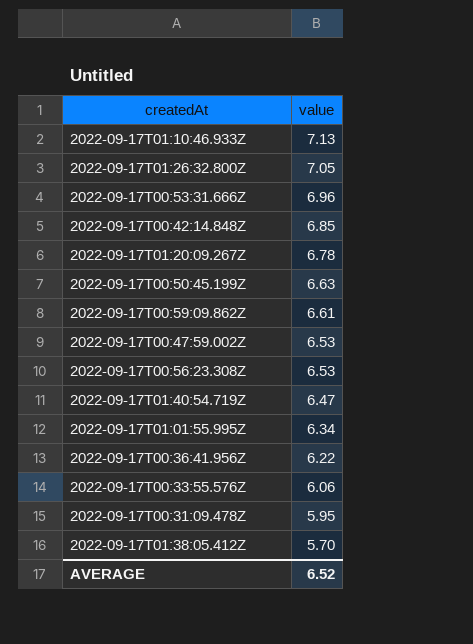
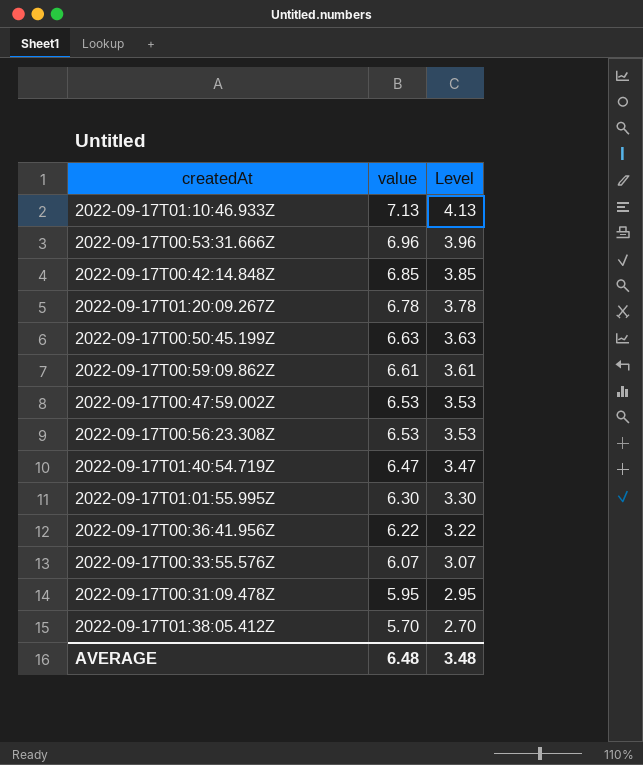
column Level | formula: none -> [value] - 3
row 2022-09-17T01:26:32.800Z: 7.05 -> none
2022-09-17T01:01:55.995Z | value: 6.34 -> 6.30
2022-09-17T00:33:55.576Z | value: 6.06 -> 6.07
AVERAGE | value: 6.52 -> 6.48

